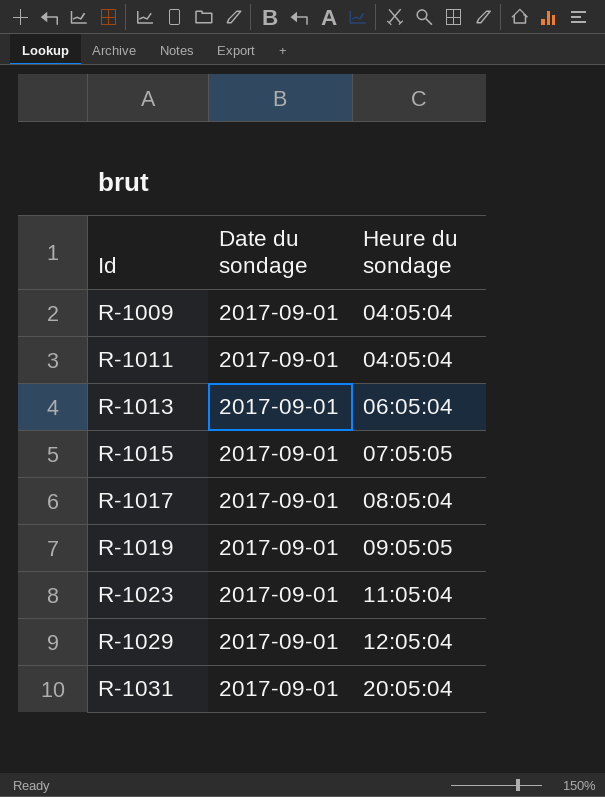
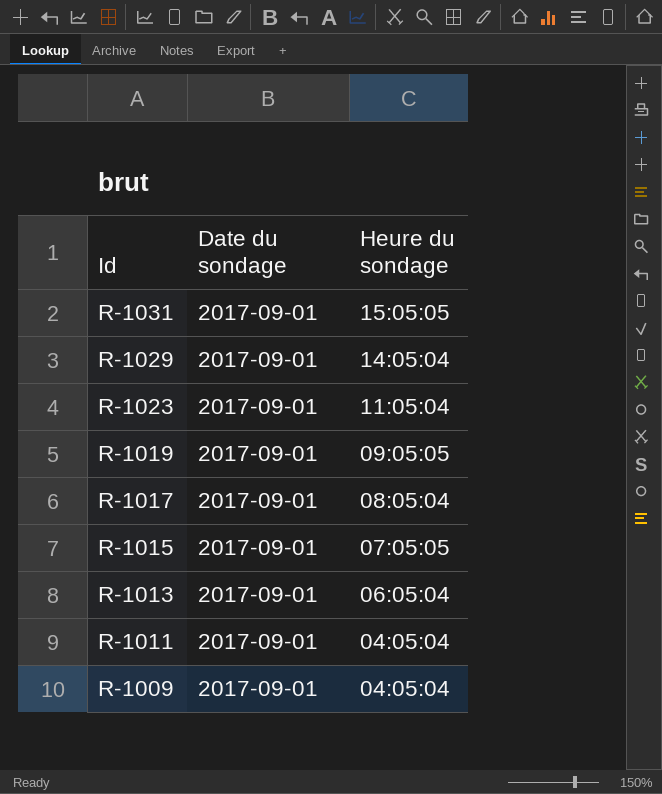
row order: Id ascending -> Id descending
R-1031 | Heure du sondage: 20:05:04 -> 15:05:05
R-1029 | Heure du sondage: 12:05:04 -> 14:05:04

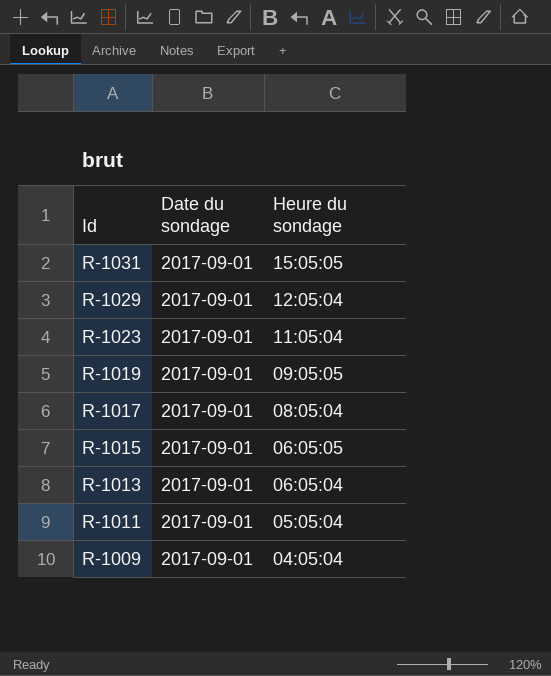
R-1029 | Heure du sondage: 14:05:04 -> 12:05:04
R-1015 | Heure du sondage: 07:05:05 -> 06:05:05
R-1011 | Heure du sondage: 04:05:04 -> 05:05:04

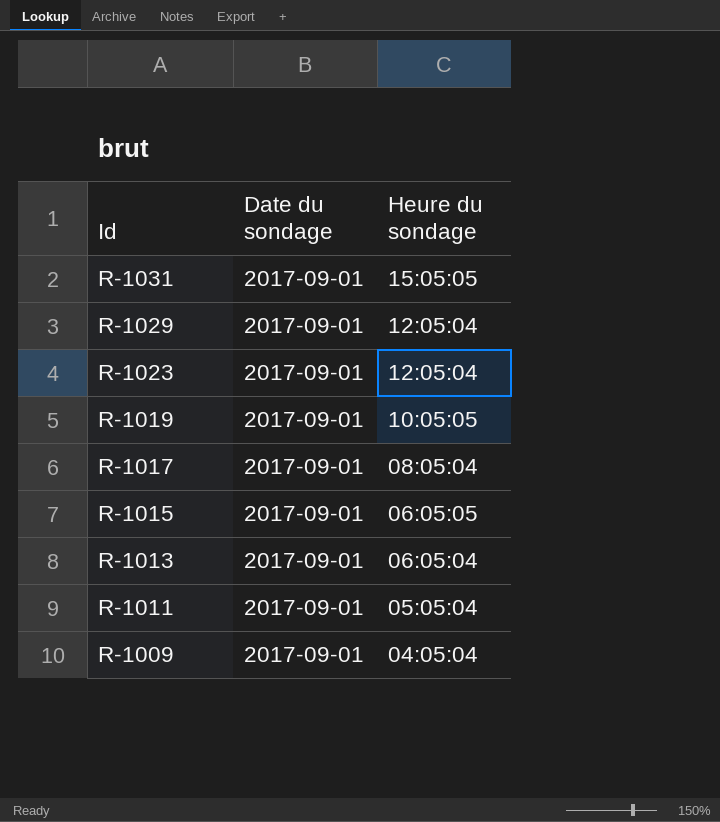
R-1023 | Heure du sondage: 11:05:04 -> 12:05:04
R-1019 | Heure du sondage: 09:05:05 -> 10:05:05

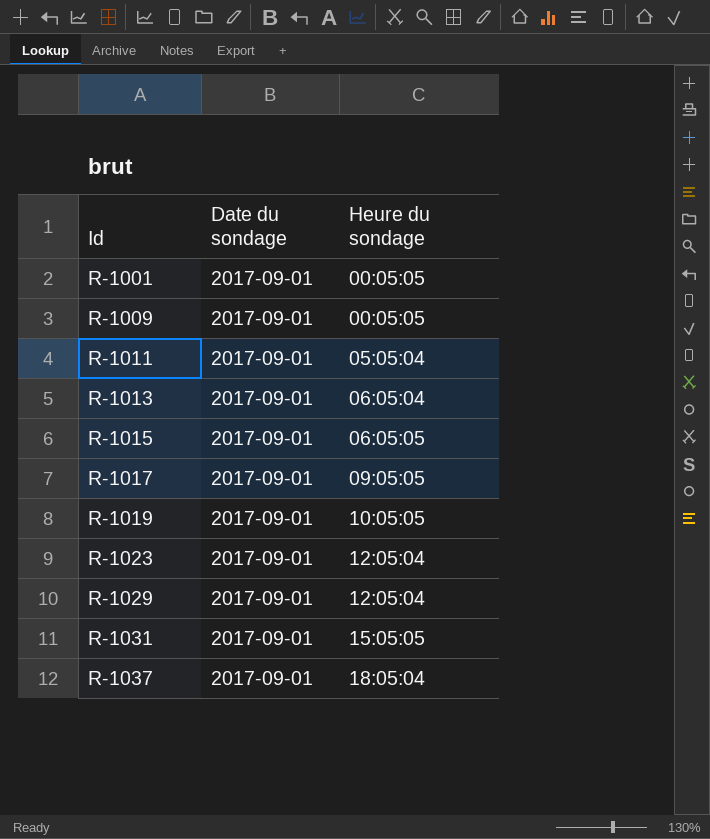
row order: Id descending -> Id ascending
row R-1001: none -> 2017-09-01 | 00:05:05
R-1009 | Heure du sondage: 04:05:04 -> 00:05:05
R-1017 | Heure du sondage: 08:05:04 -> 09:05:05
row R-1037: none -> 2017-09-01 | 18:05:04

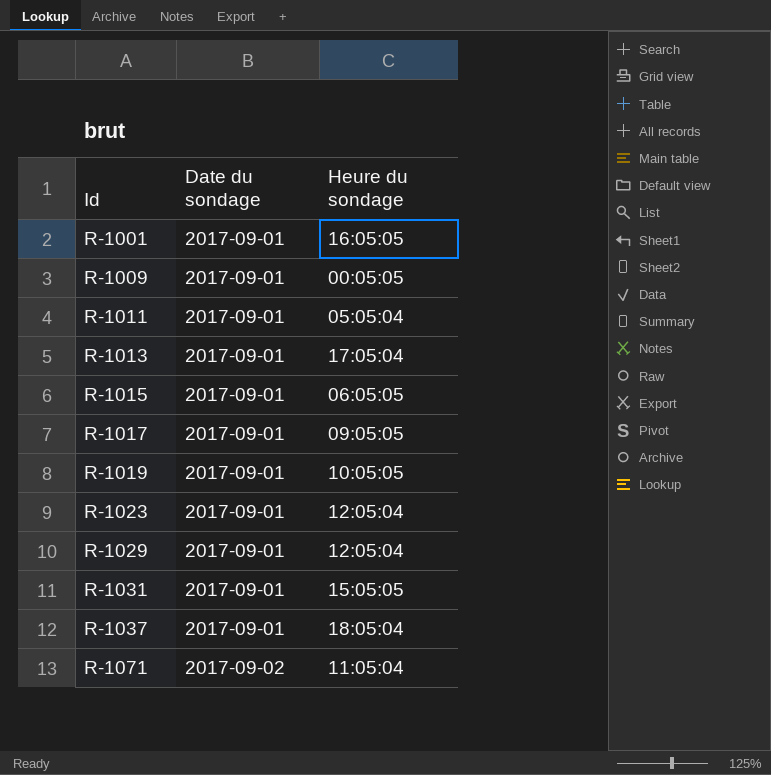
R-1001 | Heure du sondage: 00:05:05 -> 16:05:05
R-1013 | Heure du sondage: 06:05:04 -> 17:05:04
row R-1071: none -> 2017-09-02 | 11:05:04

